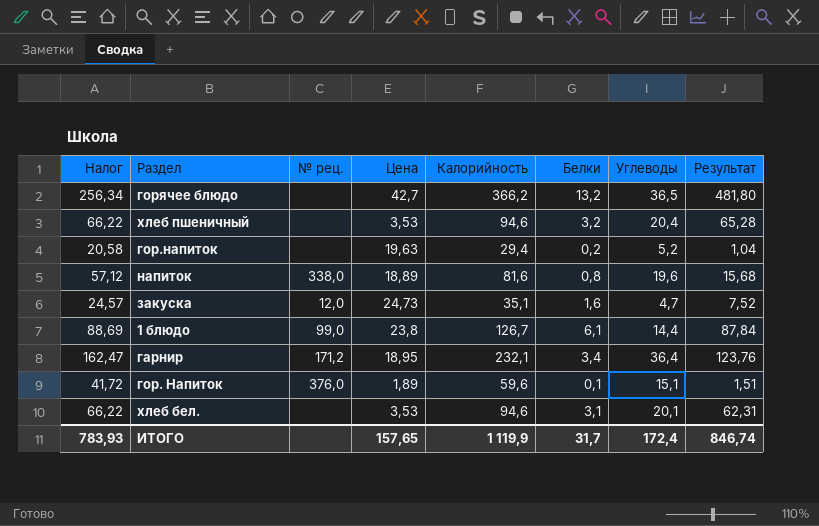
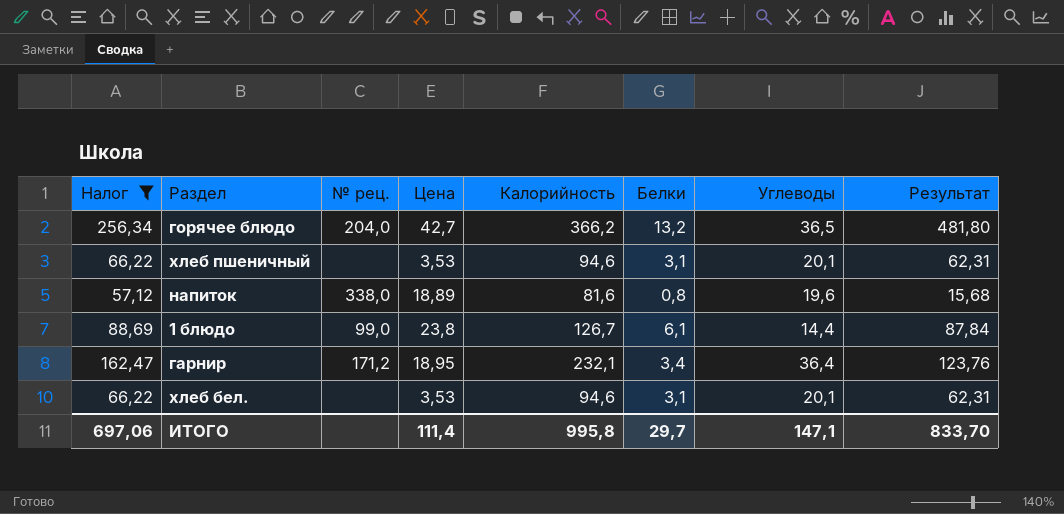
filter: none -> Налог >= 57,12
горячее блюдо | № рец.: none -> 204,0
хлеб пшеничный | Белки: 3,2 -> 3,1
хлеб пшеничный | Углеводы: 20,4 -> 20,1
хлеб пшеничный | Результат: 65,28 -> 62,31
ИТОГО | Налог: 783,93 -> 697,06
ИТОГО | Цена: 157,65 -> 111,4
ИТОГО | Калорийность: 1 119,9 -> 995,8
ИТОГО | Белки: 31,7 -> 29,7
ИТОГО | Углеводы: 172,4 -> 147,1
ИТОГО | Результат: 846,74 -> 833,70

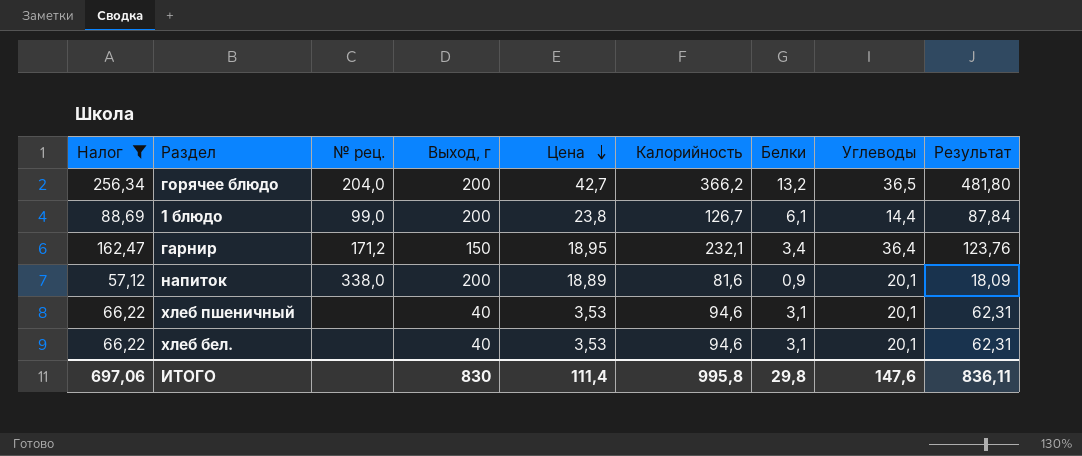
row order: none -> Цена descending
column Выход, г | position: none -> 4
напиток | Белки: 0,8 -> 0,9
напиток | Углеводы: 19,6 -> 20,1
напиток | Результат: 15,68 -> 18,09
ИТОГО | Белки: 29,7 -> 29,8
ИТОГО | Углеводы: 147,1 -> 147,6
ИТОГО | Результат: 833,70 -> 836,11

